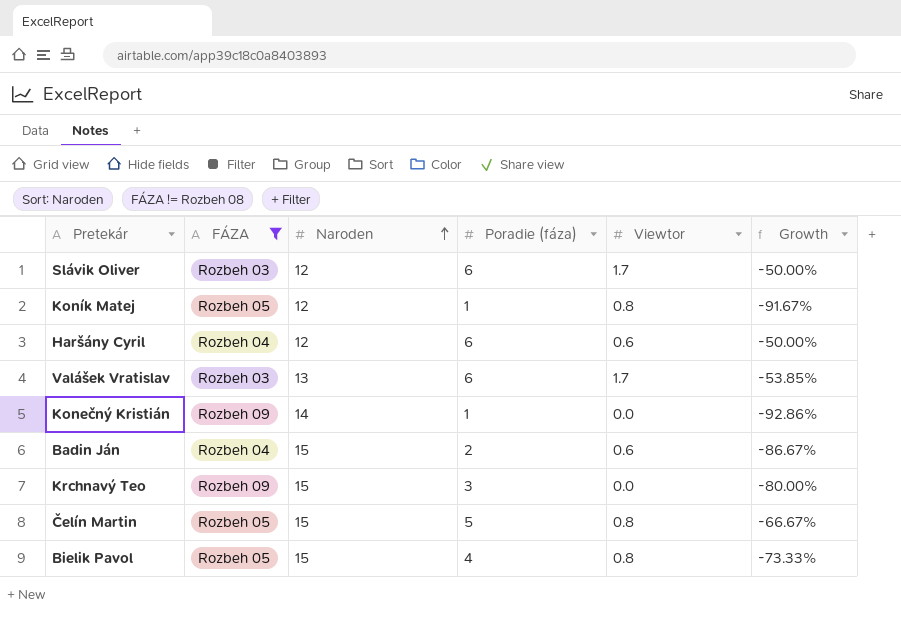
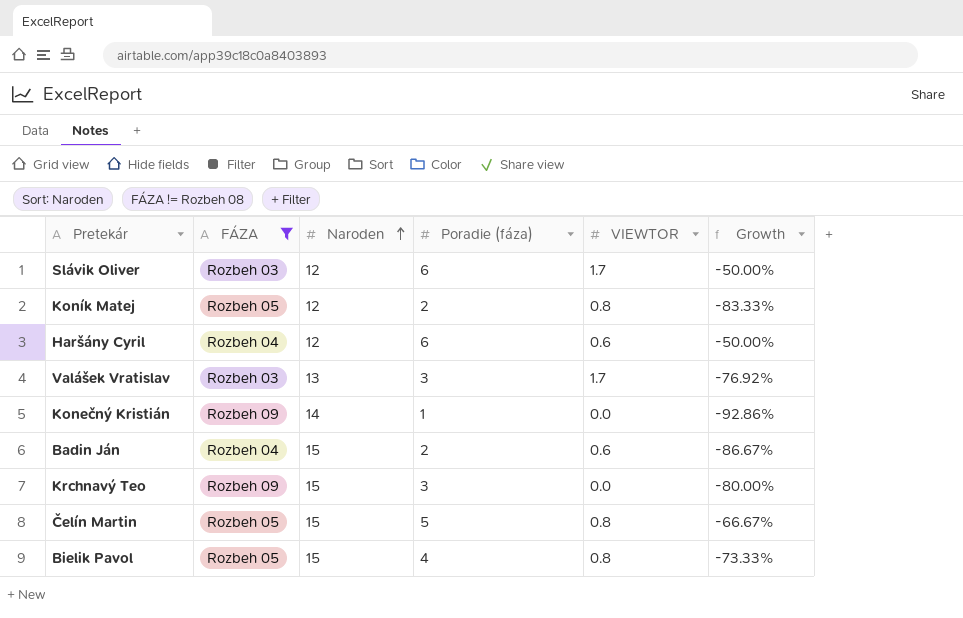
column name: Viewtor -> VIEWTOR
Koník Matej | Poradie (fáza): 1 -> 2
Koník Matej | Growth: -91.67% -> -83.33%
Valášek Vratislav | Poradie (fáza): 6 -> 3
Valášek Vratislav | Growth: -53.85% -> -76.92%

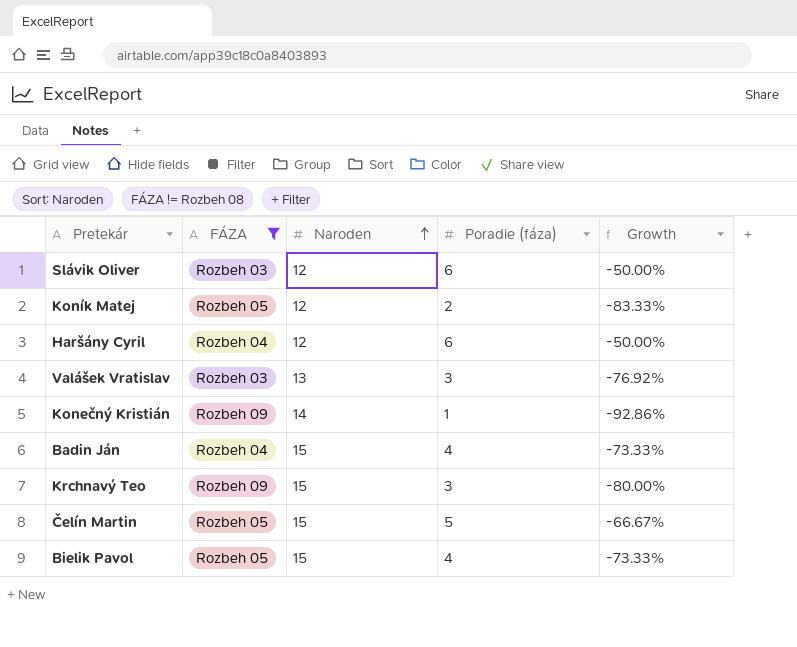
column VIEWTOR | position: 5 -> none
Badin Ján | Poradie (fáza): 2 -> 4
Badin Ján | Growth: -86.67% -> -73.33%

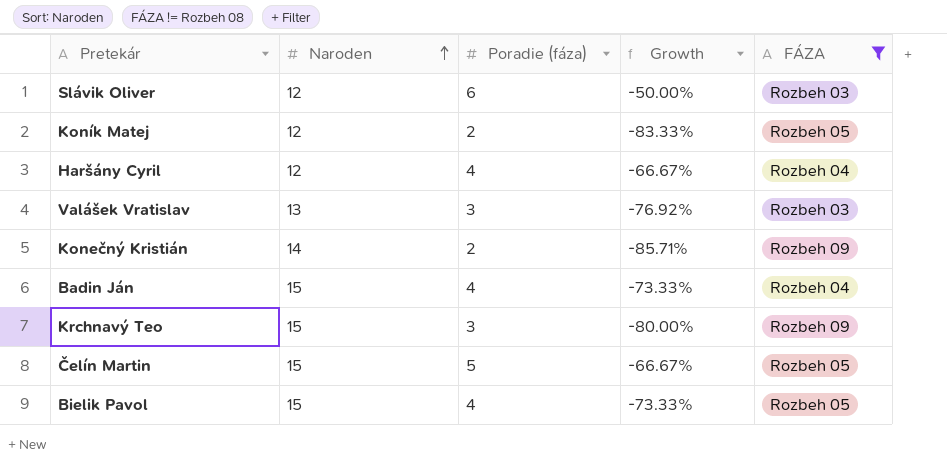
column FÁZA | position: 2 -> 5
Haršány Cyril | Poradie (fáza): 6 -> 4
Haršány Cyril | Growth: -50.00% -> -66.67%
Konečný Kristián | Poradie (fáza): 1 -> 2
Konečný Kristián | Growth: -92.86% -> -85.71%

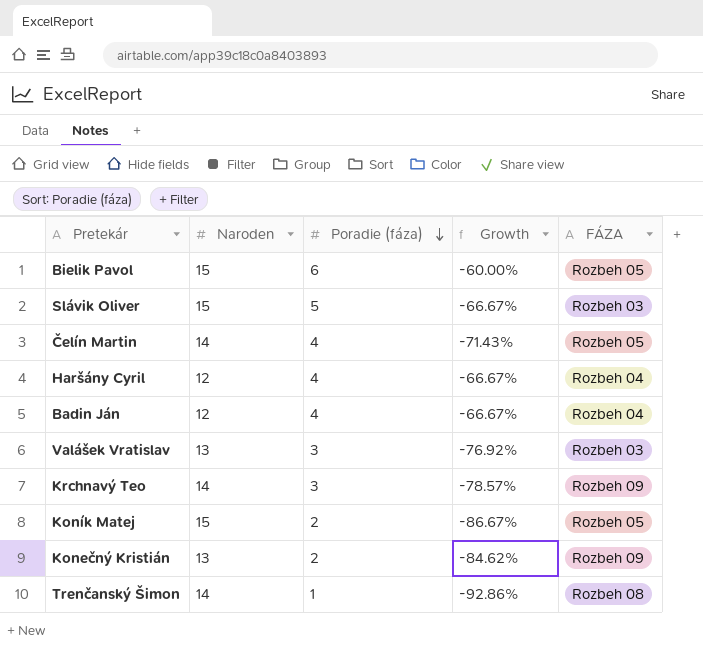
filter: FÁZA != Rozbeh 08 -> none
row order: Naroden ascending -> Poradie (fáza) descending
Bielik Pavol | Poradie (fáza): 4 -> 6
Bielik Pavol | Growth: -73.33% -> -60.00%
Slávik Oliver | Naroden: 12 -> 15
Slávik Oliver | Poradie (fáza): 6 -> 5
Slávik Oliver | Growth: -50.00% -> -66.67%
Čelín Martin | Naroden: 15 -> 14
Čelín Martin | Poradie (fáza): 5 -> 4
Čelín Martin | Growth: -66.67% -> -71.43%
Badin Ján | Naroden: 15 -> 12
Badin Ján | Growth: -73.33% -> -66.67%
Krchnavý Teo | Naroden: 15 -> 14
Krchnavý Teo | Growth: -80.00% -> -78.57%
Koník Matej | Naroden: 12 -> 15
Koník Matej | Growth: -83.33% -> -86.67%
Konečný Kristián | Naroden: 14 -> 13
Konečný Kristián | Growth: -85.71% -> -84.62%

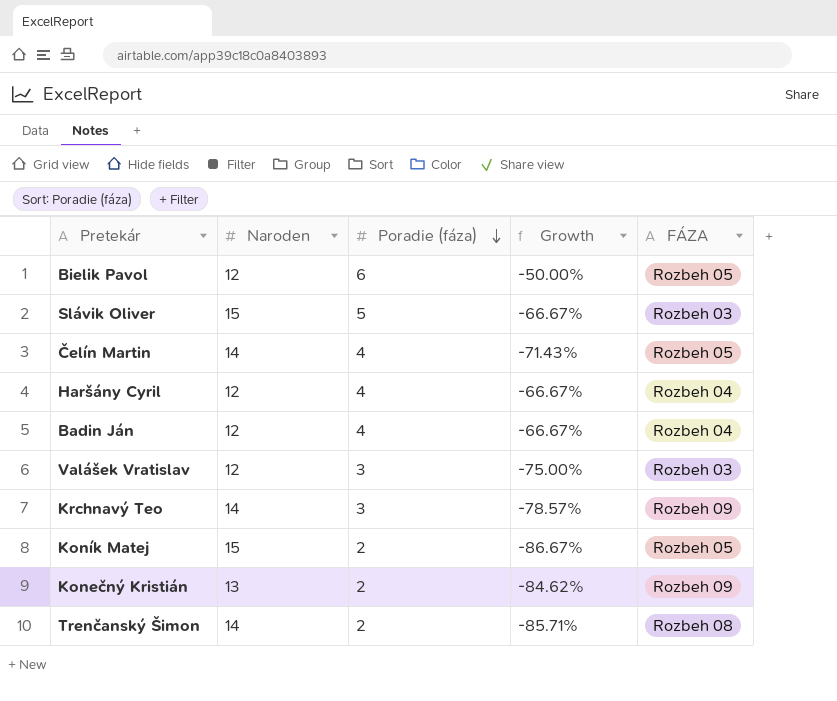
Bielik Pavol | Naroden: 15 -> 12
Bielik Pavol | Growth: -60.00% -> -50.00%
Valášek Vratislav | Naroden: 13 -> 12
Valášek Vratislav | Growth: -76.92% -> -75.00%
Trenčanský Šimon | Poradie (fáza): 1 -> 2
Trenčanský Šimon | Growth: -92.86% -> -85.71%

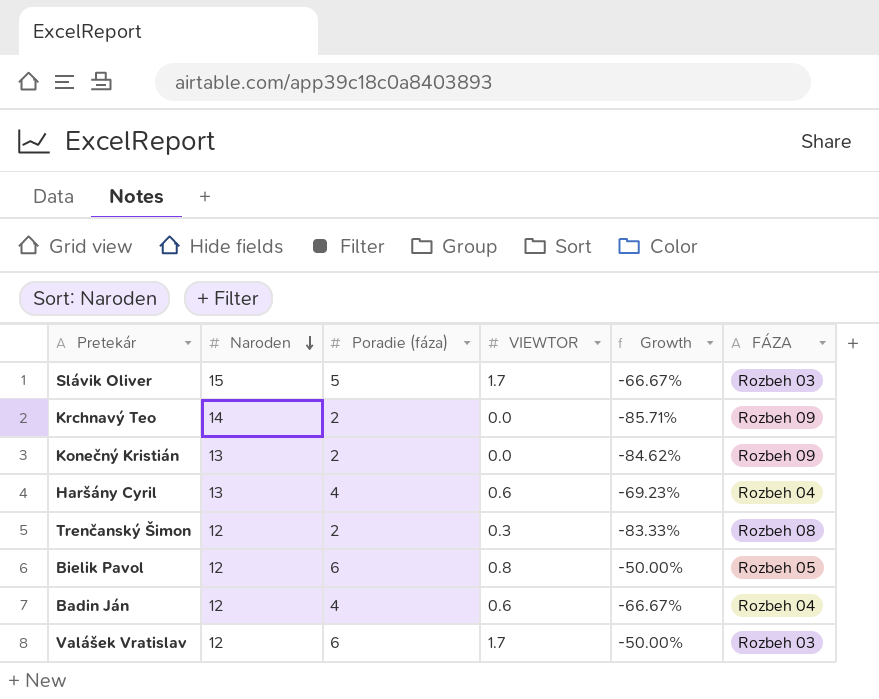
row order: Poradie (fáza) descending -> Naroden descending
column VIEWTOR | position: none -> 4
row Čelín Martin: 14 | 4 | -71.43% | Rozbeh 05 -> none
row Koník Matej: 15 | 2 | -86.67% | Rozbeh 05 -> none
Krchnavý Teo | Poradie (fáza): 3 -> 2
Krchnavý Teo | Growth: -78.57% -> -85.71%
Haršány Cyril | Naroden: 12 -> 13
Haršány Cyril | Growth: -66.67% -> -69.23%
Trenčanský Šimon | Naroden: 14 -> 12
Trenčanský Šimon | Growth: -85.71% -> -83.33%
Valášek Vratislav | Poradie (fáza): 3 -> 6
Valášek Vratislav | Growth: -75.00% -> -50.00%

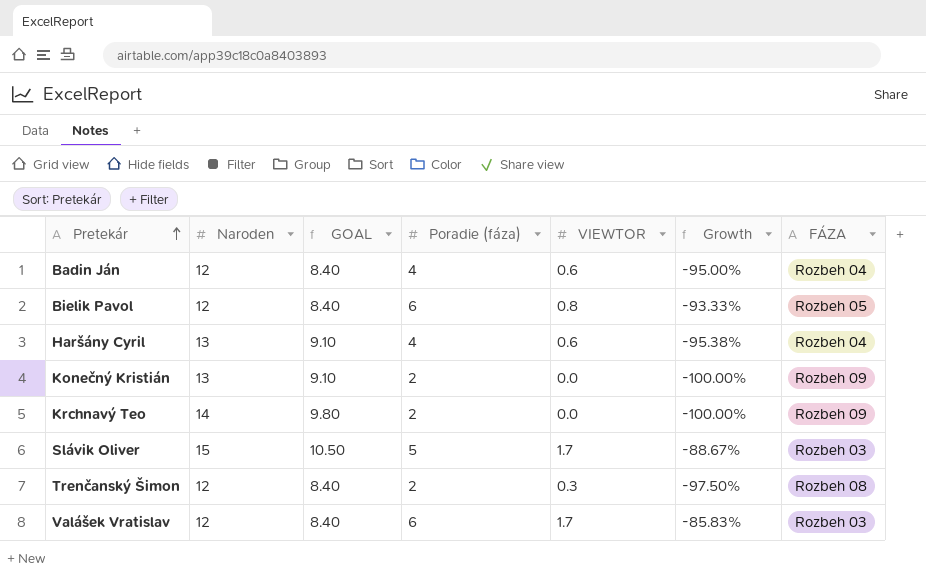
row order: Naroden descending -> Pretekár ascending
column GOAL | formula: none -> [Naroden] * 0.7
column Growth | formula: ([Poradie (fáza)] - [Naroden]) / [Naroden] -> ([VIEWTOR] - [Naroden]) / [Naroden]

